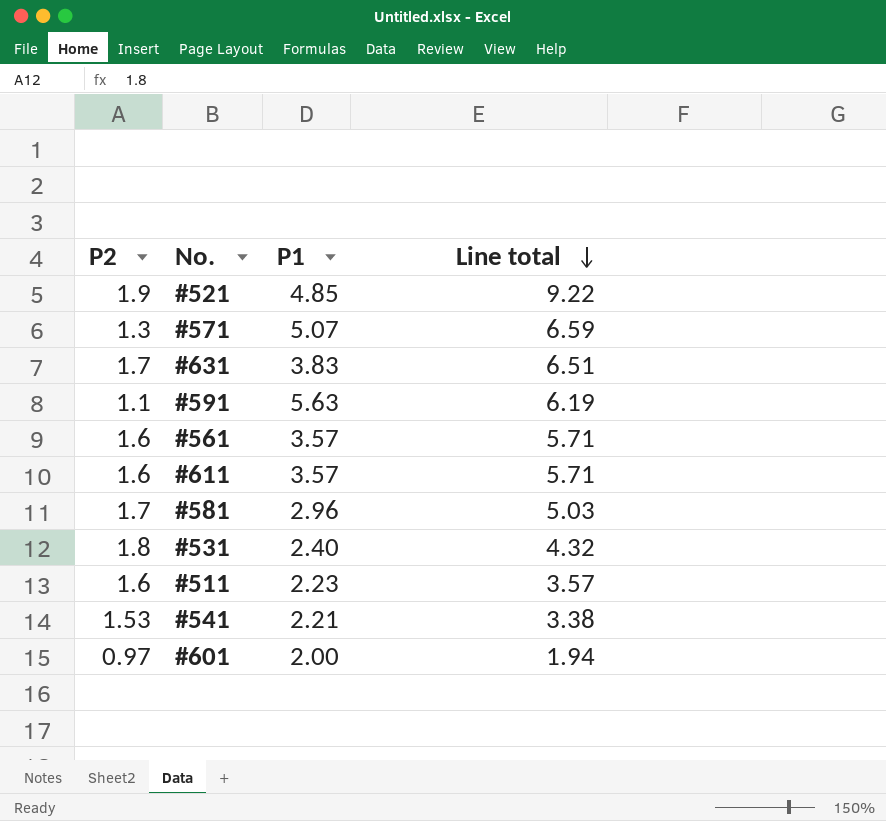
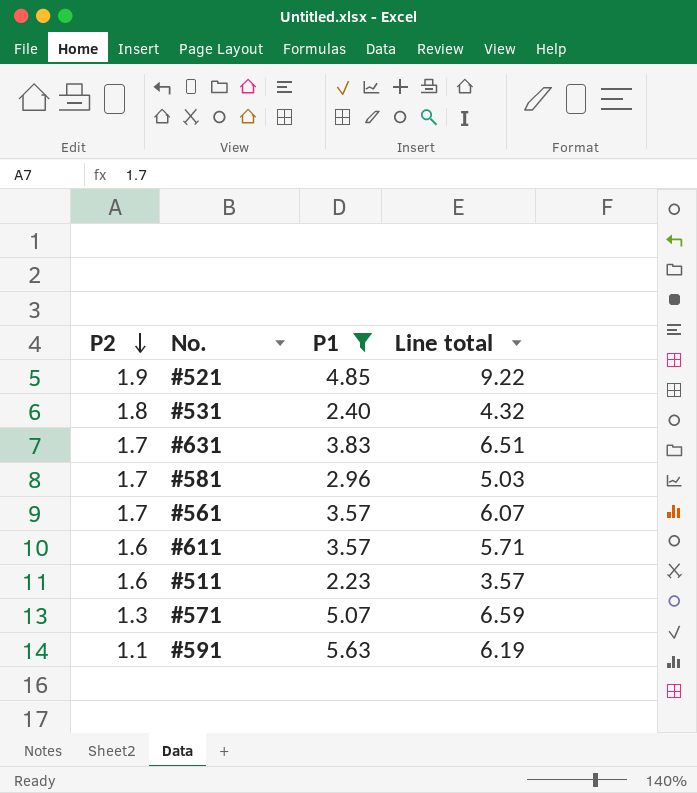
filter: none -> P1 >= 2.23
row order: Line total descending -> P2 descending
#561 | P2: 1.6 -> 1.7
#561 | Line total: 5.71 -> 6.07

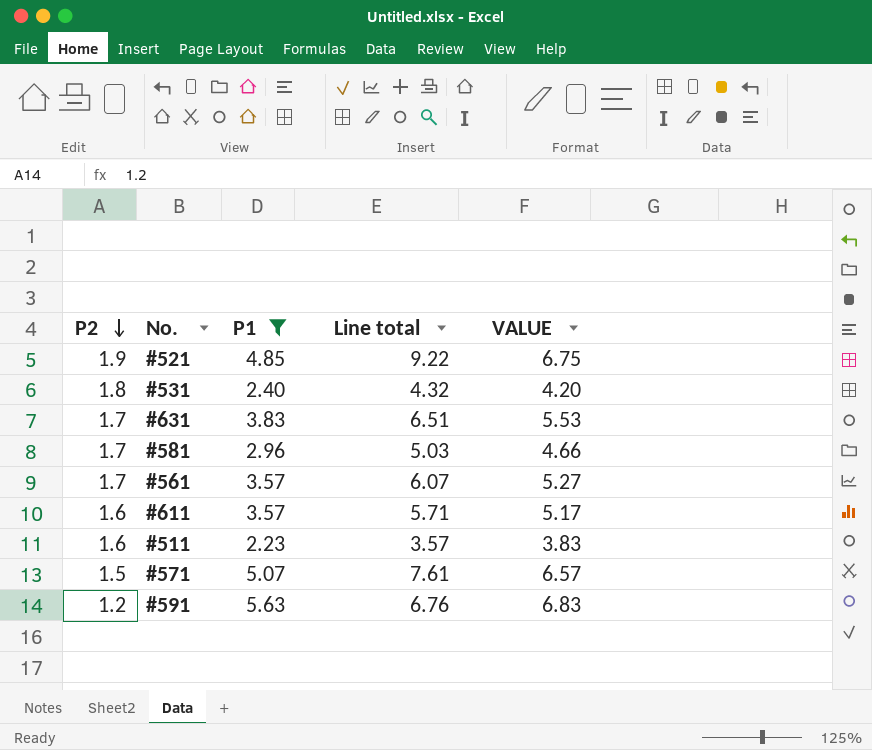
column VALUE | formula: none -> [P2] + [P1]
#571 | P2: 1.3 -> 1.5
#571 | Line total: 6.59 -> 7.61
#591 | P2: 1.1 -> 1.2
#591 | Line total: 6.19 -> 6.76

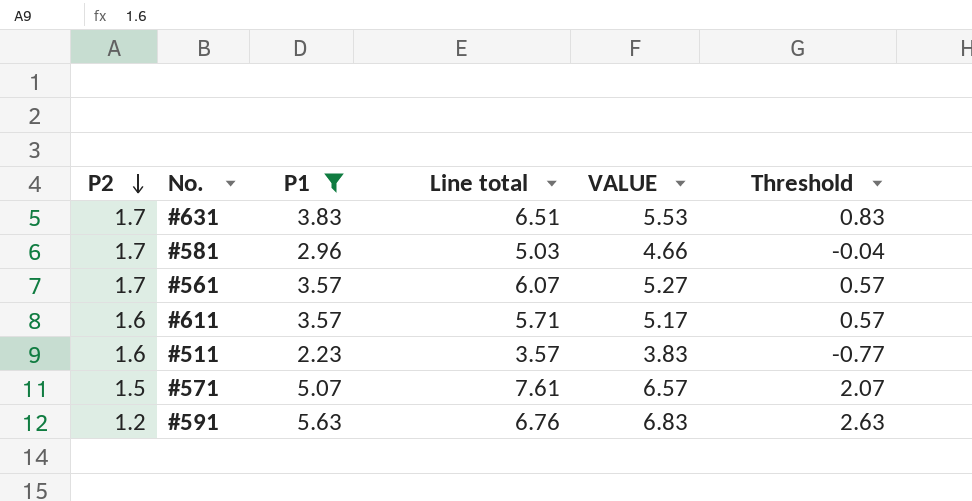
column Threshold | formula: none -> [P1] - 3
row #521: 1.9 | 4.85 | 9.22 | 6.75 -> none
row #531: 1.8 | 2.40 | 4.32 | 4.20 -> none

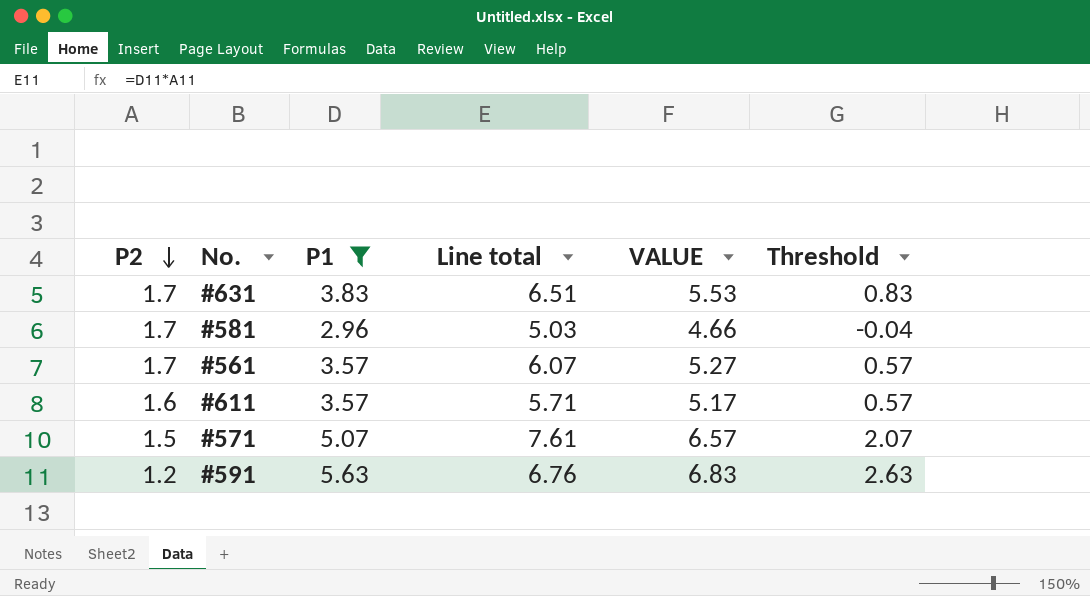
row #511: 1.6 | 2.23 | 3.57 | 3.83 | -0.77 -> none

